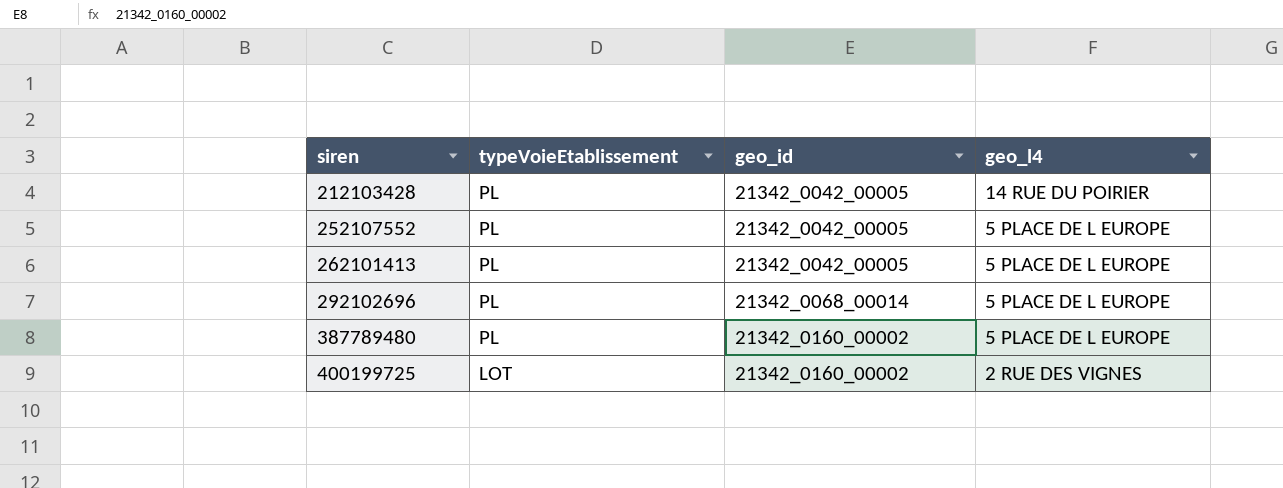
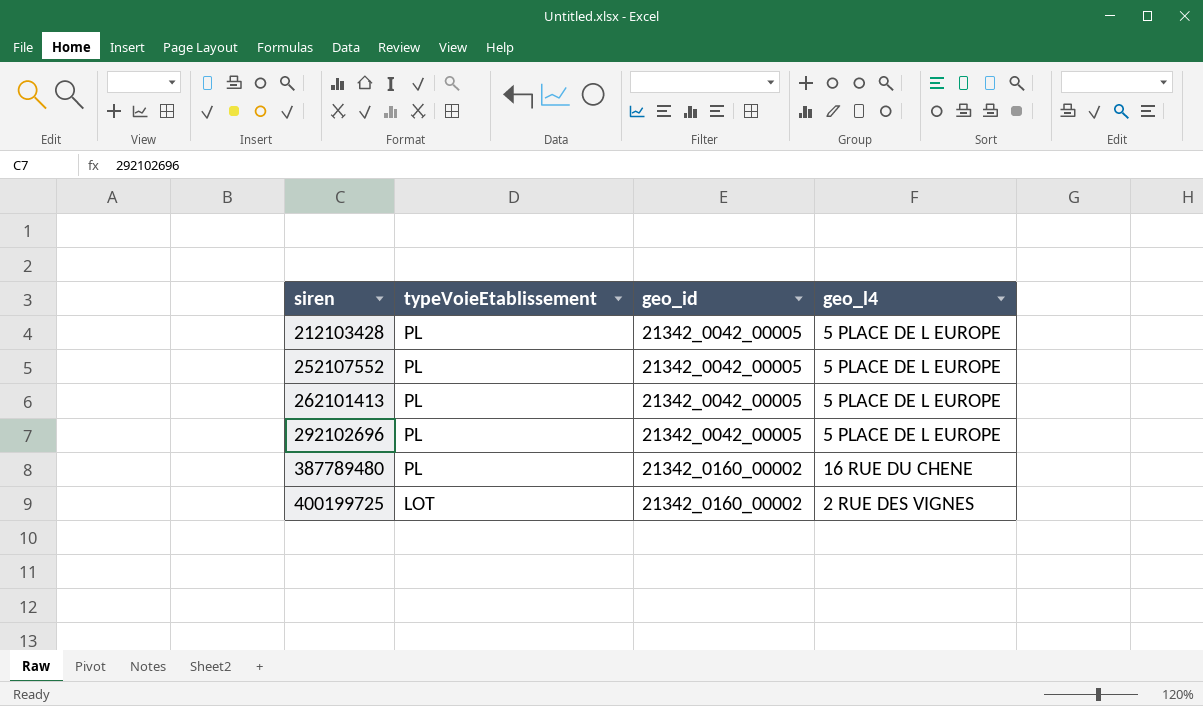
212103428 | geo_l4: 14 RUE DU POIRIER -> 5 PLACE DE L EUROPE
292102696 | geo_id: 21342_0068_00014 -> 21342_0042_00005
387789480 | geo_l4: 5 PLACE DE L EUROPE -> 16 RUE DU CHENE

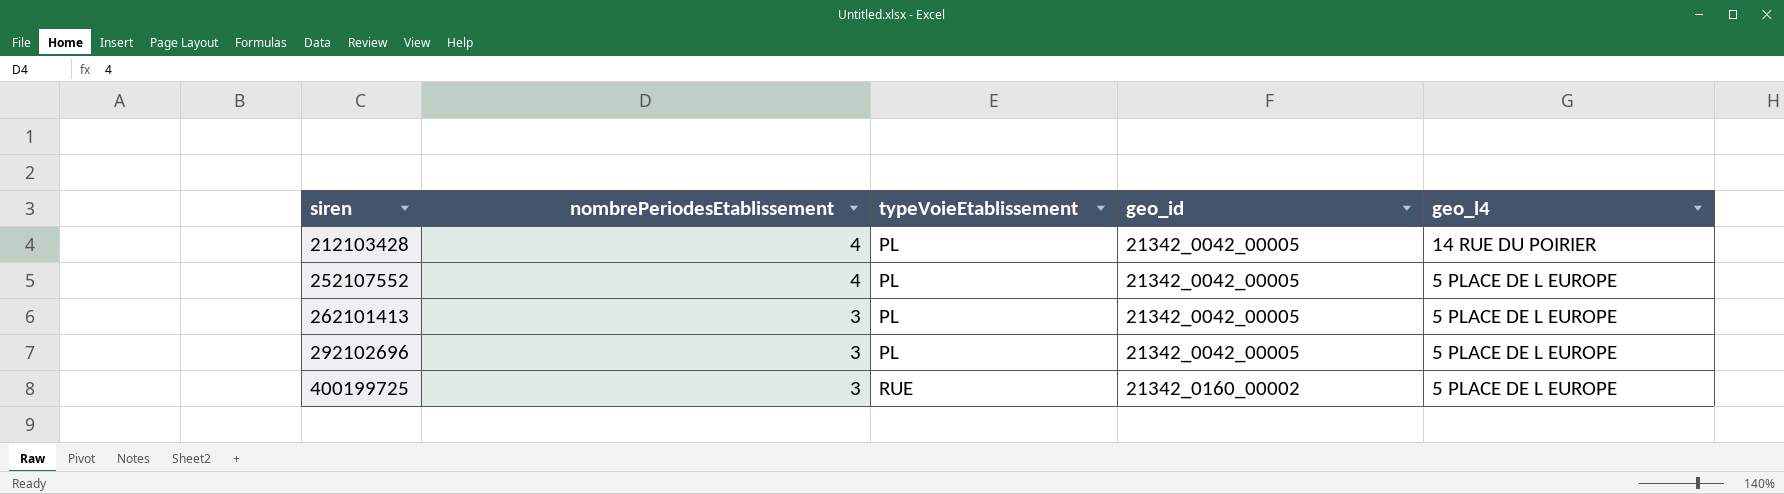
column nombrePeriodesEtablissement | position: none -> 2
row 387789480: PL | 21342_0160_00002 | 16 RUE DU CHENE -> none
212103428 | geo_l4: 5 PLACE DE L EUROPE -> 14 RUE DU POIRIER
400199725 | typeVoieEtablissement: LOT -> RUE
400199725 | geo_l4: 2 RUE DES VIGNES -> 5 PLACE DE L EUROPE

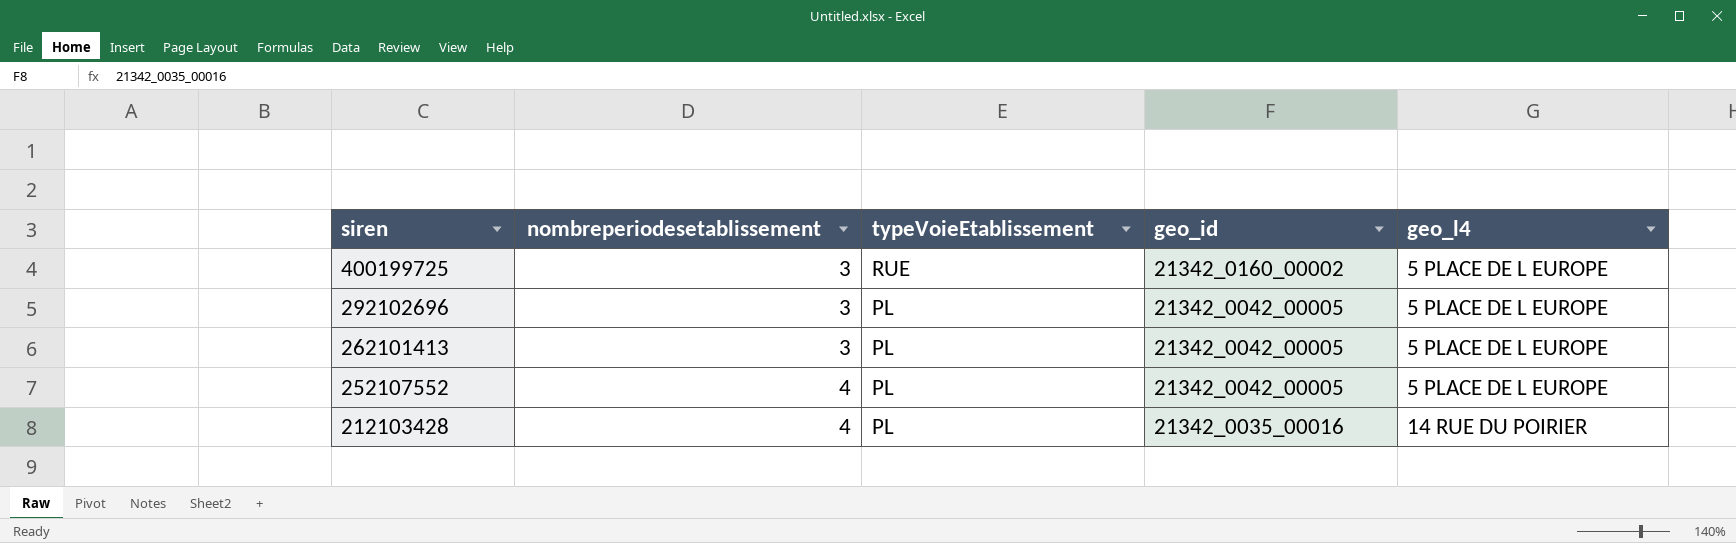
row order: siren ascending -> siren descending
column name: nombrePeriodesEtablissement -> nombreperiodesetablissement
212103428 | geo_id: 21342_0042_00005 -> 21342_0035_00016

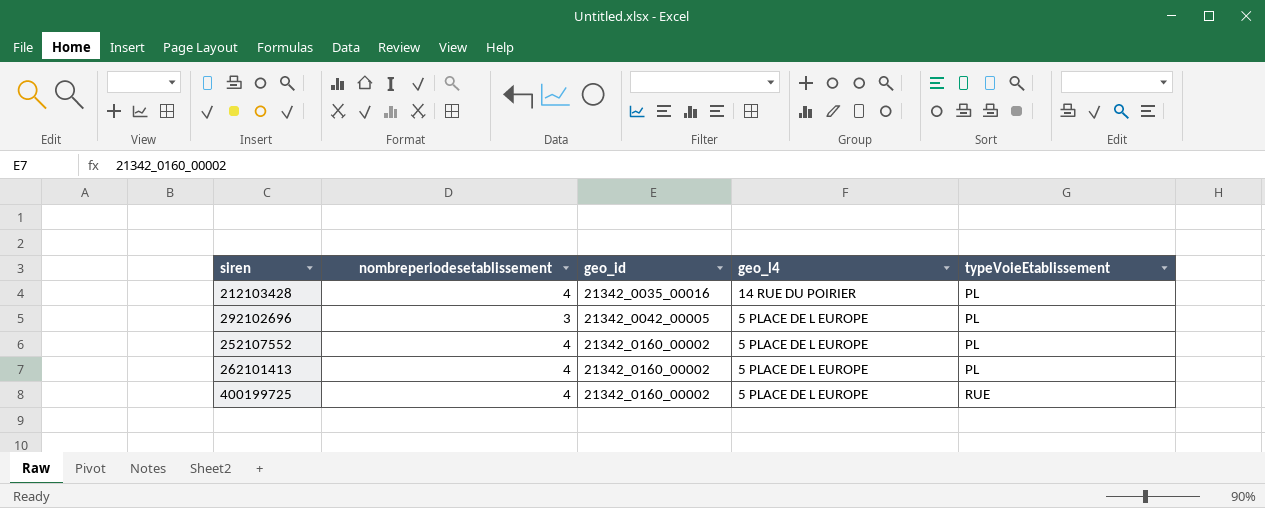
row order: siren descending -> geo_id ascending
column typeVoieEtablissement | position: 3 -> 5
252107552 | geo_id: 21342_0042_00005 -> 21342_0160_00002
262101413 | nombreperiodesetablissement: 3 -> 4
262101413 | geo_id: 21342_0042_00005 -> 21342_0160_00002
400199725 | nombreperiodesetablissement: 3 -> 4

